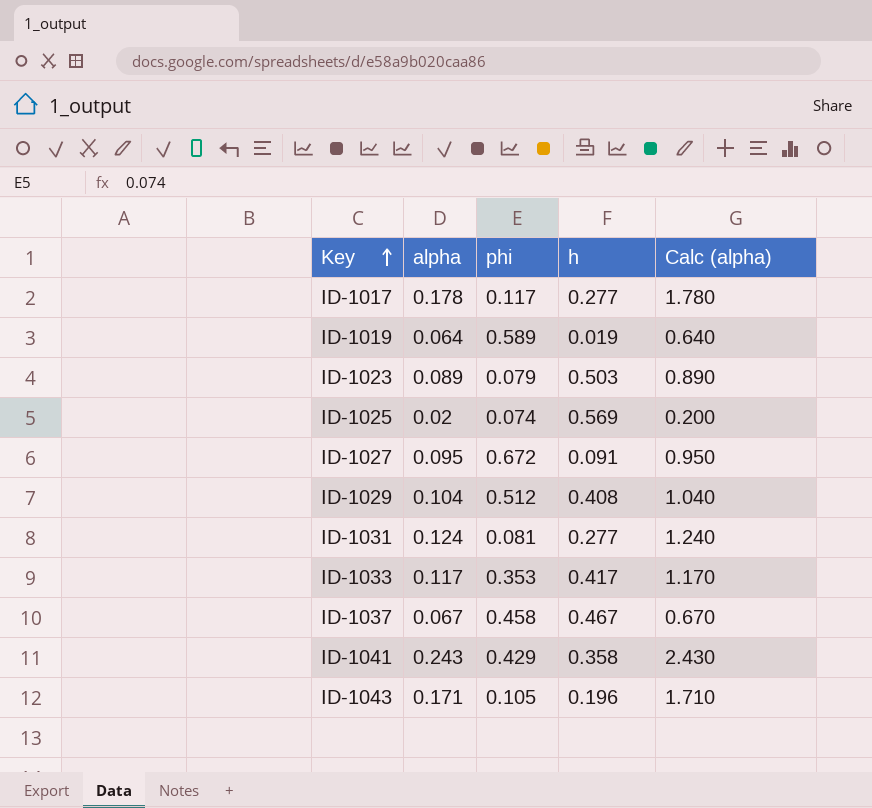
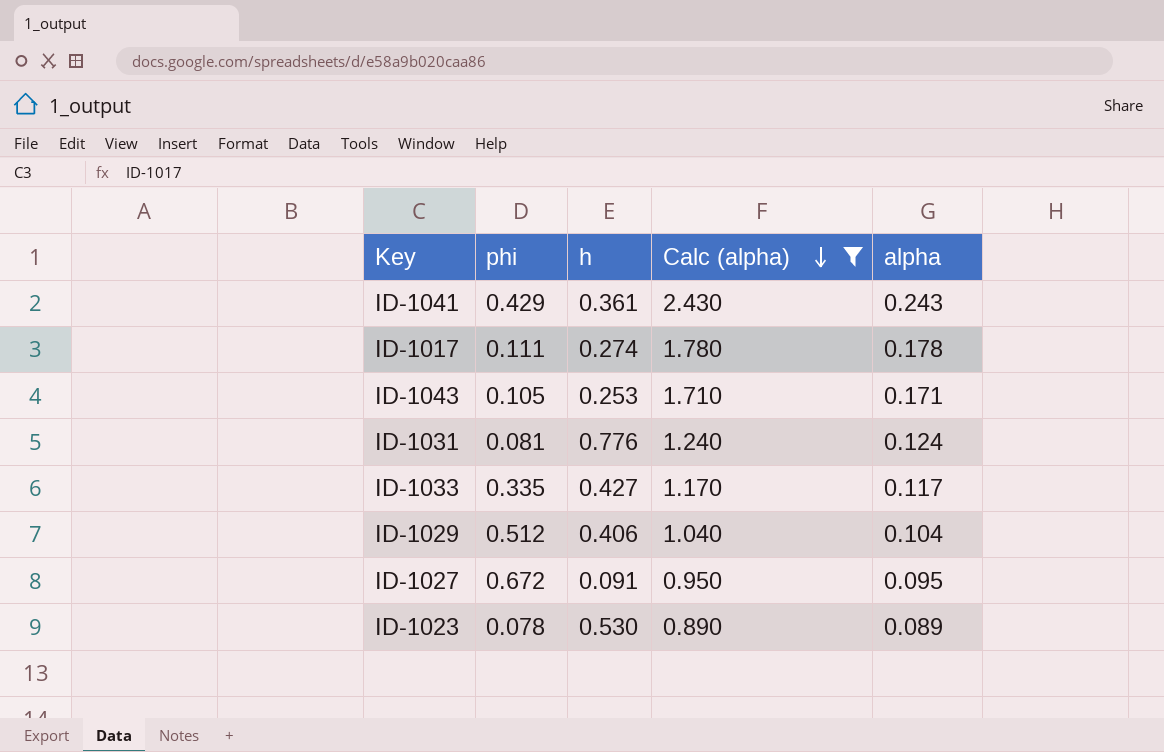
filter: none -> Calc (alpha) >= 0.890
row order: Key ascending -> Calc (alpha) descending
column alpha | position: 2 -> 5
ID-1041 | h: 0.358 -> 0.361
ID-1017 | phi: 0.117 -> 0.111
ID-1017 | h: 0.277 -> 0.274
ID-1043 | h: 0.196 -> 0.253
ID-1031 | h: 0.277 -> 0.776
ID-1033 | phi: 0.353 -> 0.335
ID-1033 | h: 0.417 -> 0.427
ID-1029 | h: 0.408 -> 0.406
ID-1023 | phi: 0.079 -> 0.078
ID-1023 | h: 0.503 -> 0.530

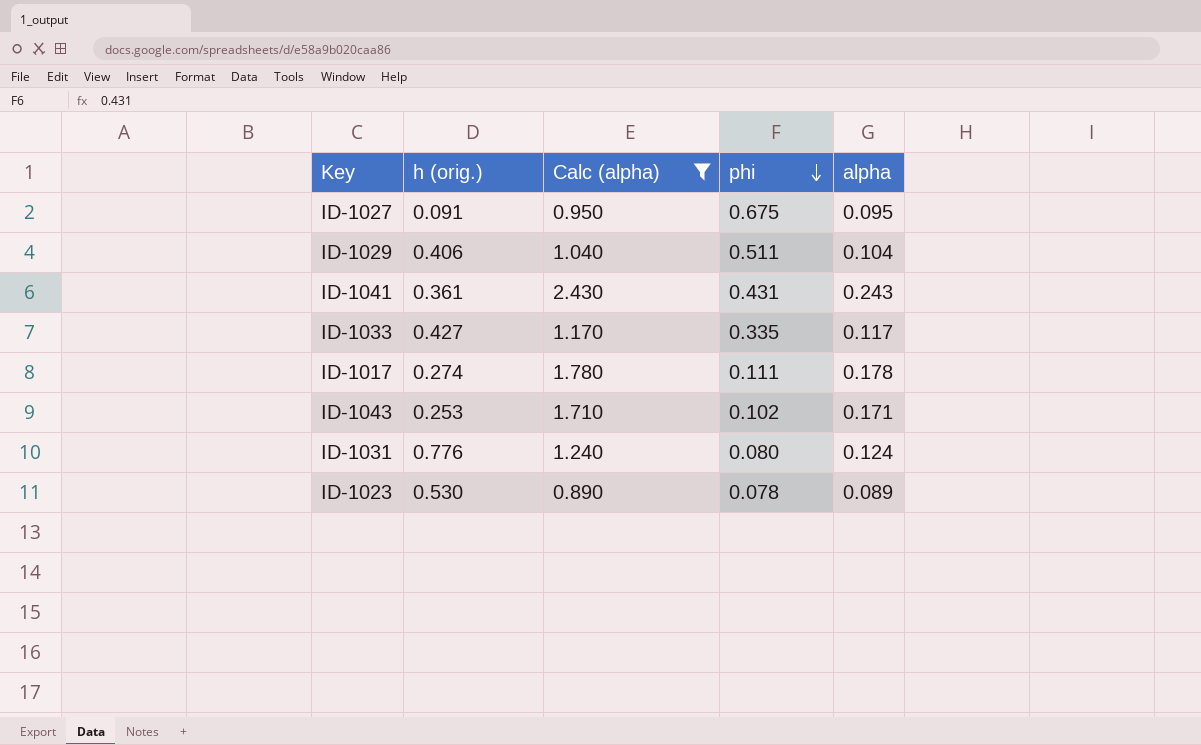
row order: Calc (alpha) descending -> phi descending
column name: h -> h (orig.)
column phi | position: 2 -> 4
ID-1027 | phi: 0.672 -> 0.675
ID-1029 | phi: 0.512 -> 0.511
ID-1041 | phi: 0.429 -> 0.431
ID-1043 | phi: 0.105 -> 0.102
ID-1031 | phi: 0.081 -> 0.080

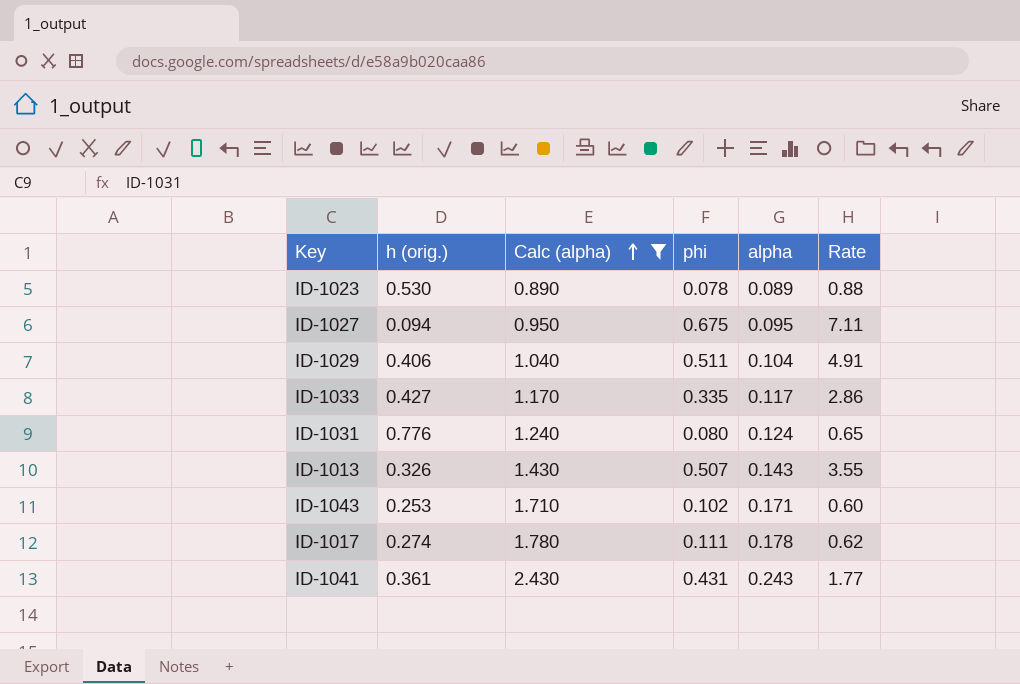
row order: phi descending -> Calc (alpha) ascending
column Rate | formula: none -> [phi] / [alpha]
ID-1027 | h (orig.): 0.091 -> 0.094
row ID-1013: none -> 0.326 | 1.430 | 0.507 | 0.143 | 3.55

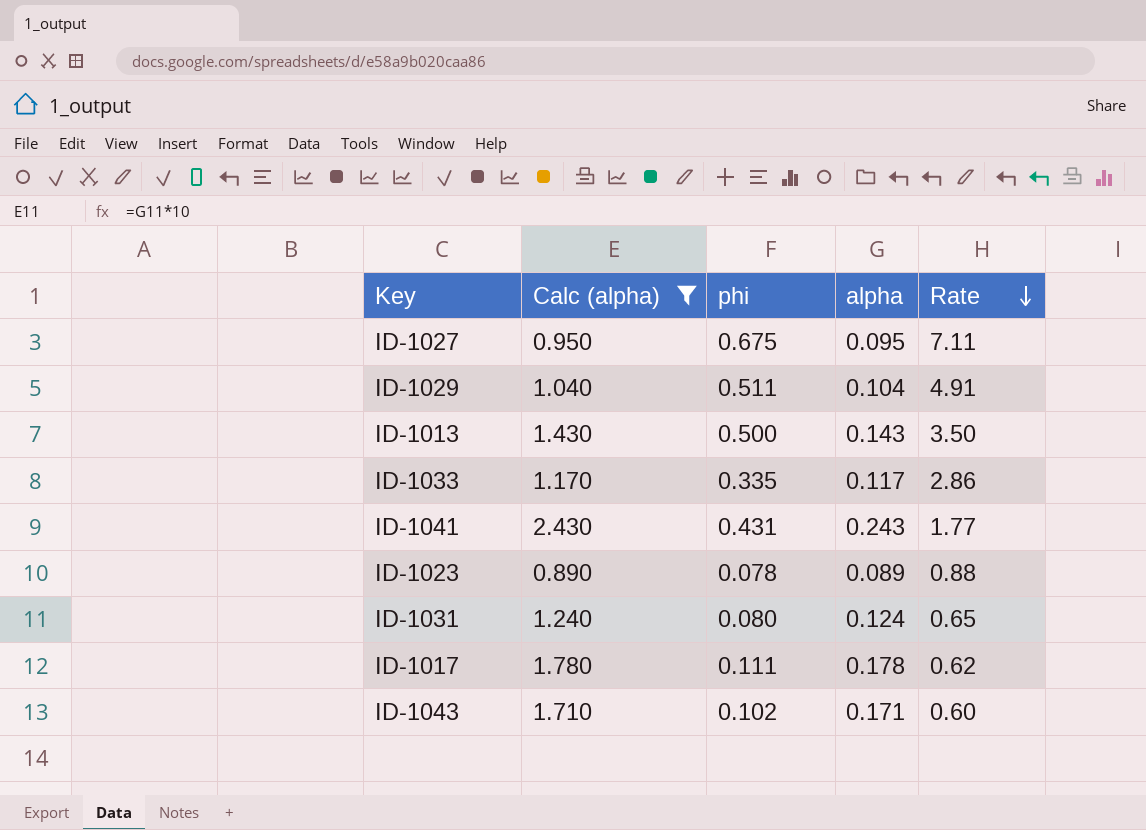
row order: Calc (alpha) ascending -> Rate descending
column h (orig.) | position: 2 -> none
ID-1013 | phi: 0.507 -> 0.500
ID-1013 | Rate: 3.55 -> 3.50

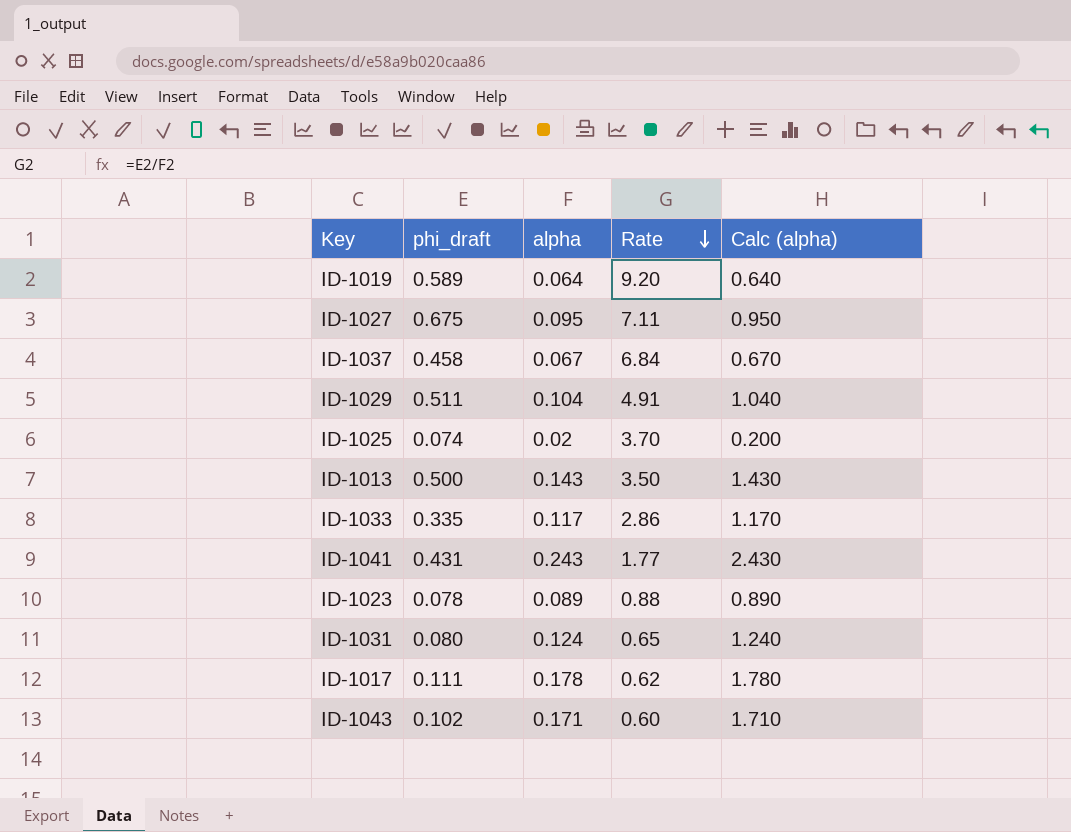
filter: Calc (alpha) >= 0.890 -> none
column name: phi -> phi_draft
column Calc (alpha) | position: 2 -> 5

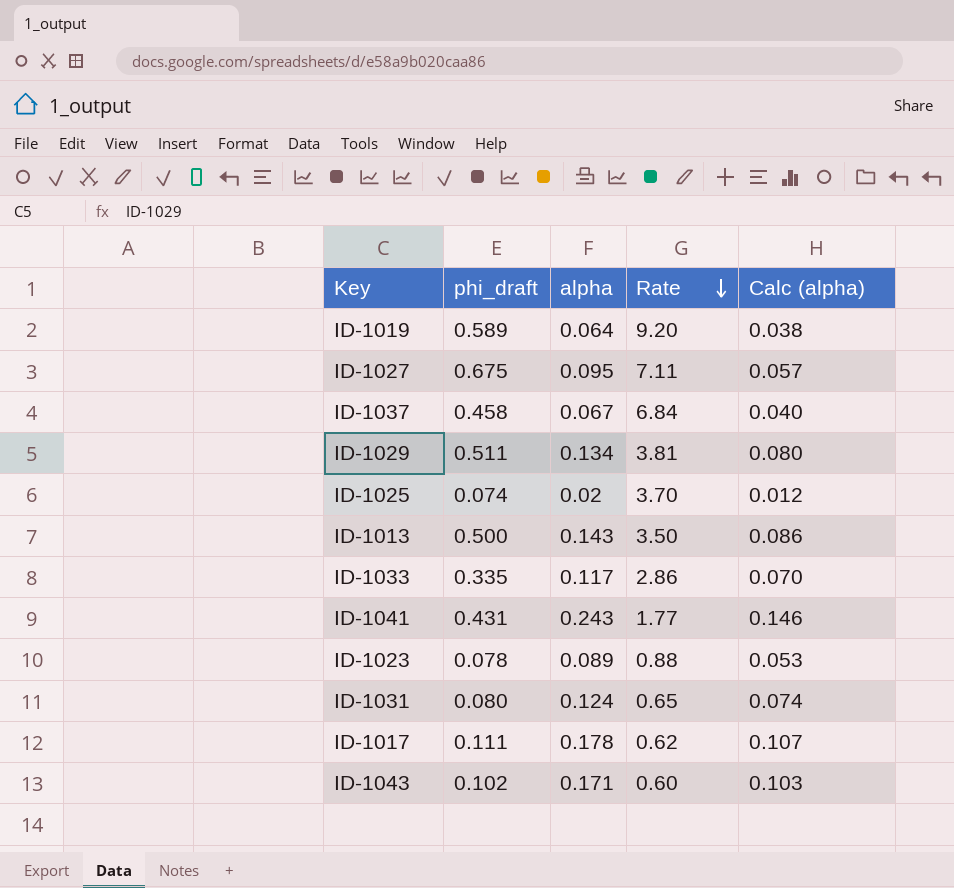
column Calc (alpha) | formula: [alpha] * 10 -> [alpha] * 0.6
ID-1029 | alpha: 0.104 -> 0.134
ID-1029 | Rate: 4.91 -> 3.81

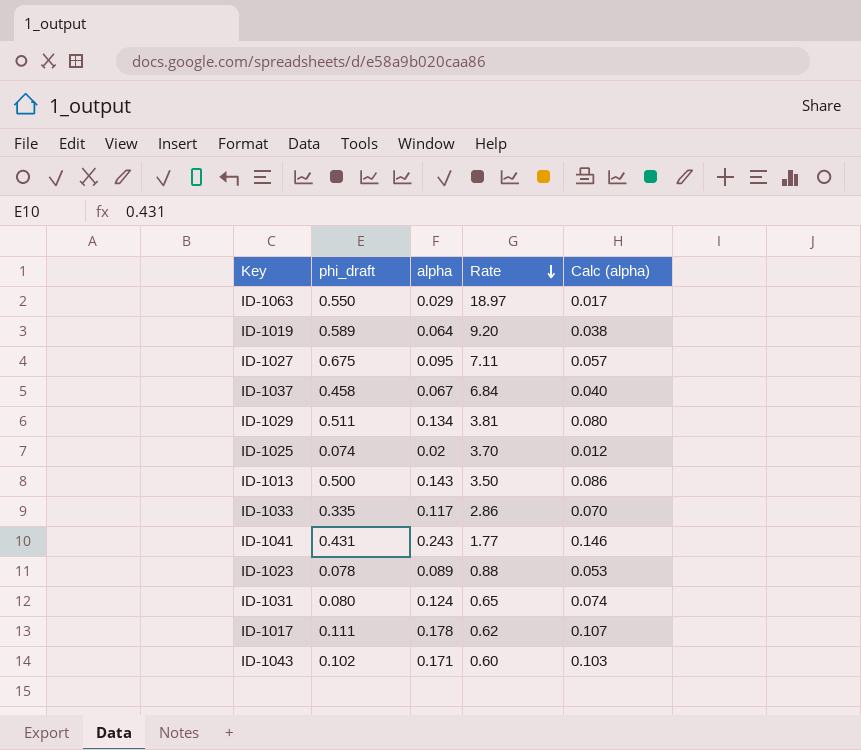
row ID-1063: none -> 0.550 | 0.029 | 18.97 | 0.017

